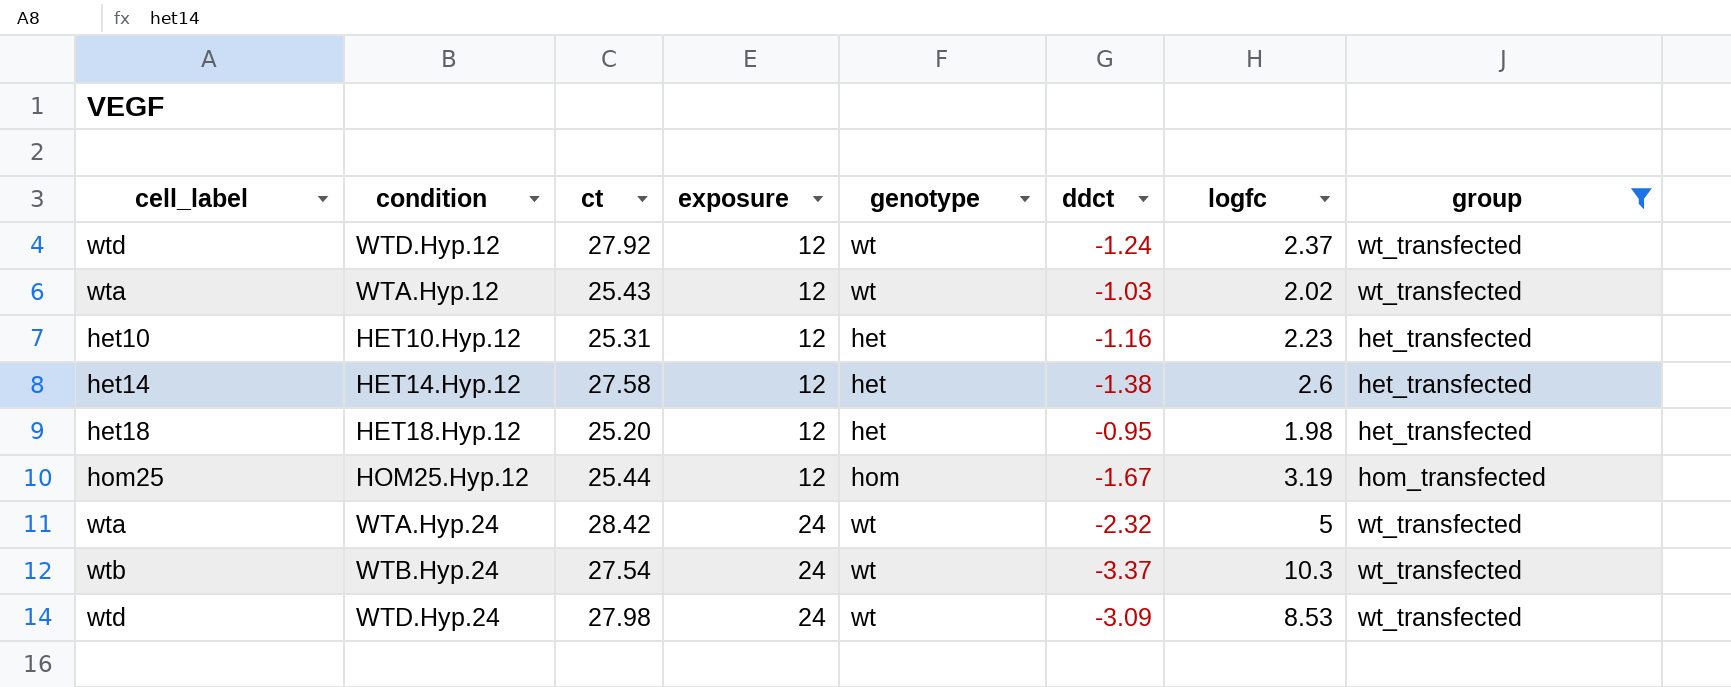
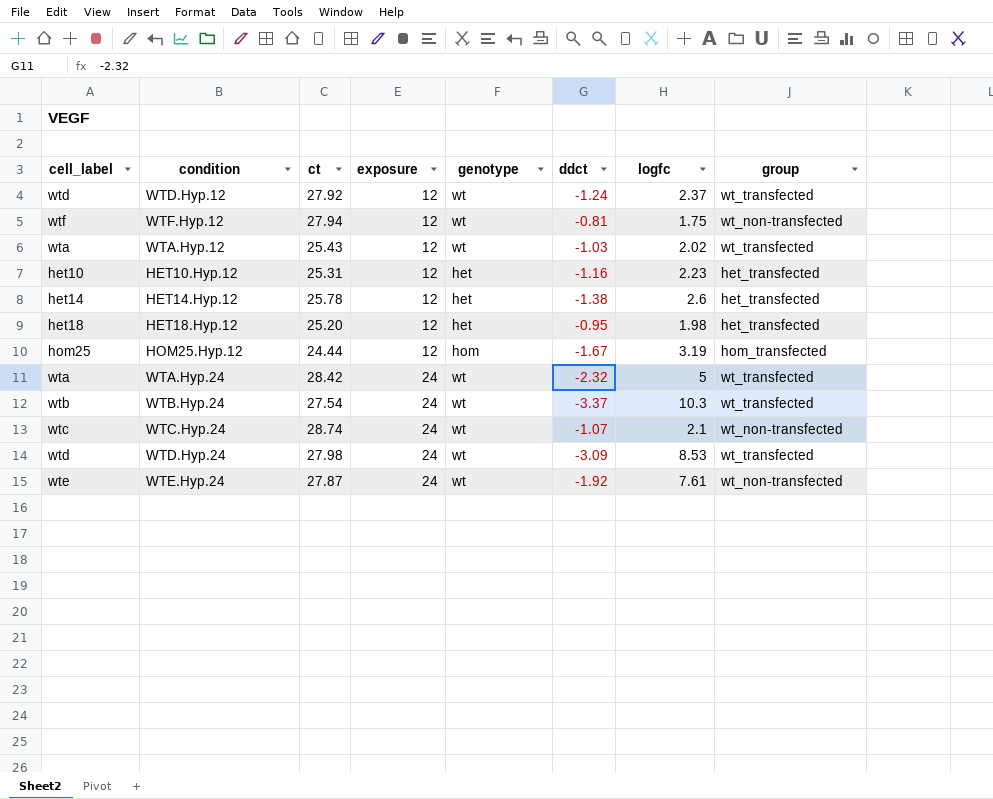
filter: group != wt_non-transfected -> none
HET14.Hyp.12 | ct: 27.58 -> 25.78
HOM25.Hyp.12 | ct: 25.44 -> 24.44

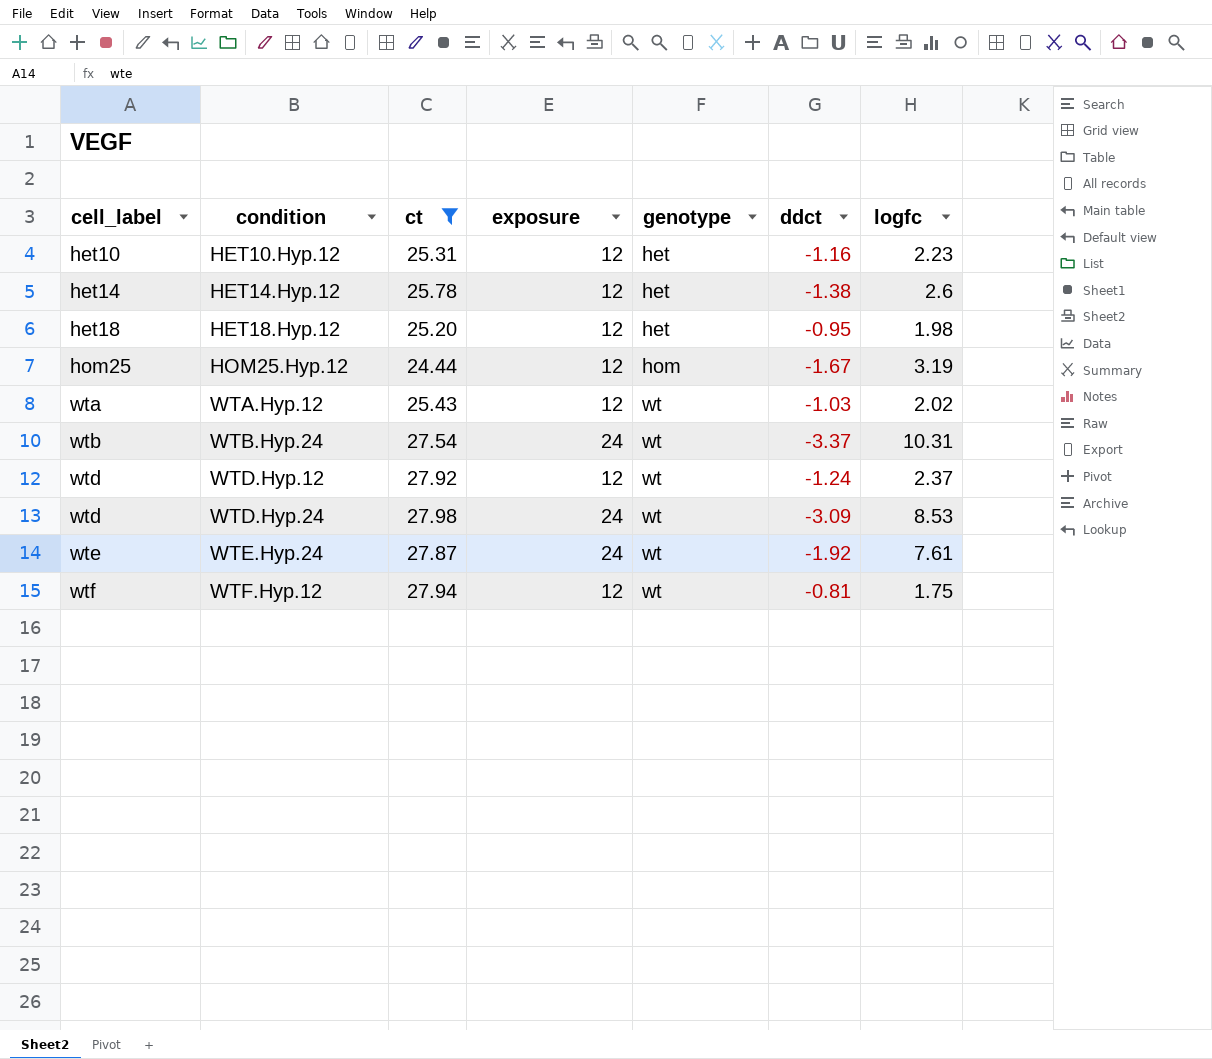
filter: none -> ct <= 27.98
row order: exposure ascending -> cell_label ascending
column group | position: 8 -> none
WTB.Hyp.24 | logfc: 10.3 -> 10.31

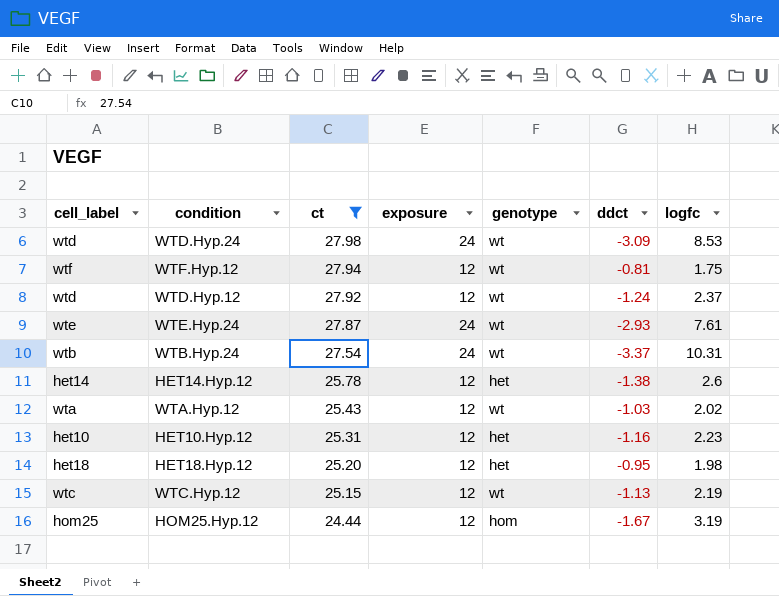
row order: cell_label ascending -> ct descending
WTE.Hyp.24 | ddct: -1.92 -> -2.93
row WTC.Hyp.12: none -> wtc | 25.15 | 12 | wt | -1.13 | 2.19

